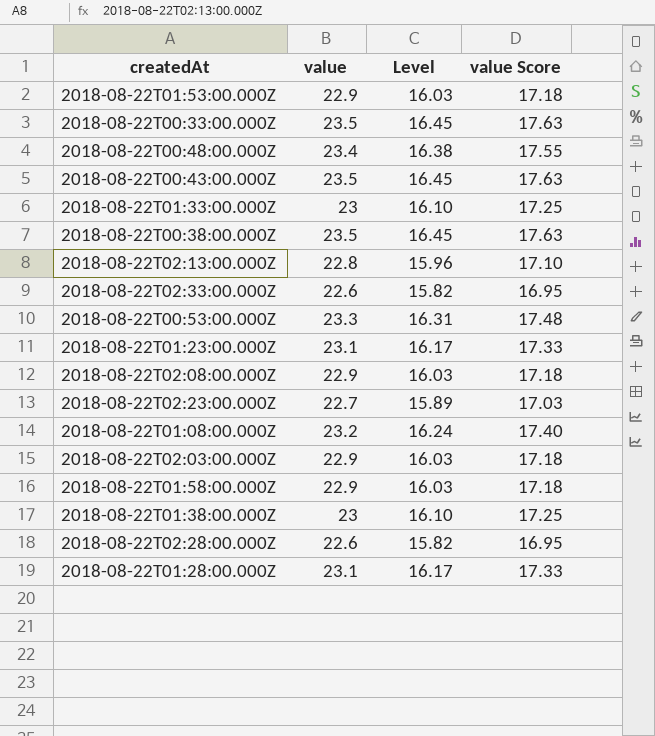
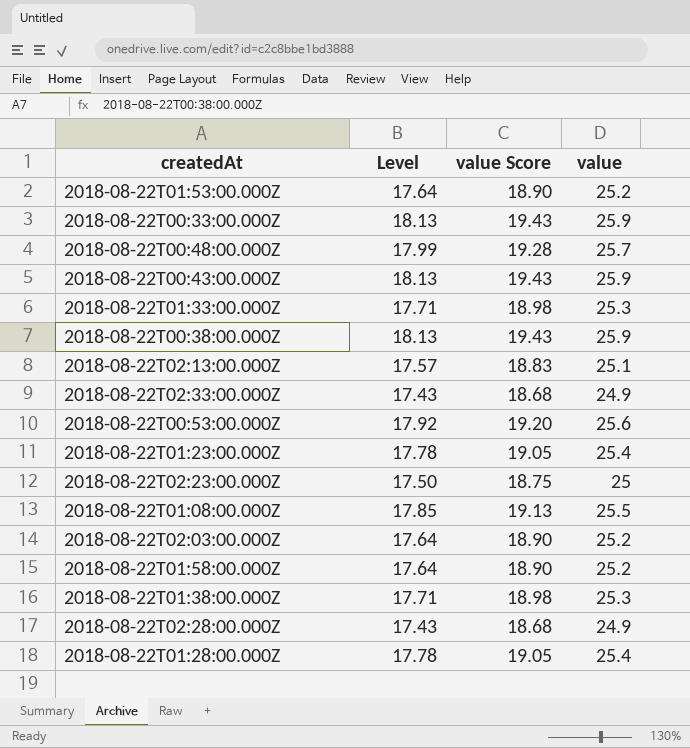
column value | position: 2 -> 4
row 2018-08-22T02:08:00.000Z: 22.9 | 16.03 | 17.18 -> none
2018-08-22T01:53:00.000Z | Level: 16.03 -> 17.64
2018-08-22T01:53:00.000Z | value Score: 17.18 -> 18.90
2018-08-22T01:53:00.000Z | value: 22.9 -> 25.2
2018-08-22T00:33:00.000Z | Level: 16.45 -> 18.13
2018-08-22T00:33:00.000Z | value Score: 17.63 -> 19.43
2018-08-22T00:33:00.000Z | value: 23.5 -> 25.9
2018-08-22T00:48:00.000Z | Level: 16.38 -> 17.99
2018-08-22T00:48:00.000Z | value Score: 17.55 -> 19.28
2018-08-22T00:48:00.000Z | value: 23.4 -> 25.7
2018-08-22T00:43:00.000Z | Level: 16.45 -> 18.13
2018-08-22T00:43:00.000Z | value Score: 17.63 -> 19.43
2018-08-22T00:43:00.000Z | value: 23.5 -> 25.9
2018-08-22T01:33:00.000Z | Level: 16.10 -> 17.71
2018-08-22T01:33:00.000Z | value Score: 17.25 -> 18.98
2018-08-22T01:33:00.000Z | value: 23 -> 25.3
2018-08-22T00:38:00.000Z | Level: 16.45 -> 18.13
2018-08-22T00:38:00.000Z | value Score: 17.63 -> 19.43
2018-08-22T00:38:00.000Z | value: 23.5 -> 25.9
2018-08-22T02:13:00.000Z | Level: 15.96 -> 17.57
2018-08-22T02:13:00.000Z | value Score: 17.10 -> 18.83
2018-08-22T02:13:00.000Z | value: 22.8 -> 25.1
2018-08-22T02:33:00.000Z | Level: 15.82 -> 17.43
2018-08-22T02:33:00.000Z | value Score: 16.95 -> 18.68
2018-08-22T02:33:00.000Z | value: 22.6 -> 24.9
2018-08-22T00:53:00.000Z | Level: 16.31 -> 17.92
2018-08-22T00:53:00.000Z | value Score: 17.48 -> 19.20
2018-08-22T00:53:00.000Z | value: 23.3 -> 25.6
2018-08-22T01:23:00.000Z | Level: 16.17 -> 17.78
2018-08-22T01:23:00.000Z | value Score: 17.33 -> 19.05
2018-08-22T01:23:00.000Z | value: 23.1 -> 25.4
2018-08-22T02:23:00.000Z | Level: 15.89 -> 17.50
2018-08-22T02:23:00.000Z | value Score: 17.03 -> 18.75
2018-08-22T02:23:00.000Z | value: 22.7 -> 25
2018-08-22T01:08:00.000Z | Level: 16.24 -> 17.85
2018-08-22T01:08:00.000Z | value Score: 17.40 -> 19.13
2018-08-22T01:08:00.000Z | value: 23.2 -> 25.5
2018-08-22T02:03:00.000Z | Level: 16.03 -> 17.64
2018-08-22T02:03:00.000Z | value Score: 17.18 -> 18.90
2018-08-22T02:03:00.000Z | value: 22.9 -> 25.2
2018-08-22T01:58:00.000Z | Level: 16.03 -> 17.64
2018-08-22T01:58:00.000Z | value Score: 17.18 -> 18.90
2018-08-22T01:58:00.000Z | value: 22.9 -> 25.2
2018-08-22T01:38:00.000Z | Level: 16.10 -> 17.71
2018-08-22T01:38:00.000Z | value Score: 17.25 -> 18.98
2018-08-22T01:38:00.000Z | value: 23 -> 25.3
2018-08-22T02:28:00.000Z | Level: 15.82 -> 17.43
2018-08-22T02:28:00.000Z | value Score: 16.95 -> 18.68
2018-08-22T02:28:00.000Z | value: 22.6 -> 24.9
2018-08-22T01:28:00.000Z | Level: 16.17 -> 17.78
2018-08-22T01:28:00.000Z | value Score: 17.33 -> 19.05
2018-08-22T01:28:00.000Z | value: 23.1 -> 25.4

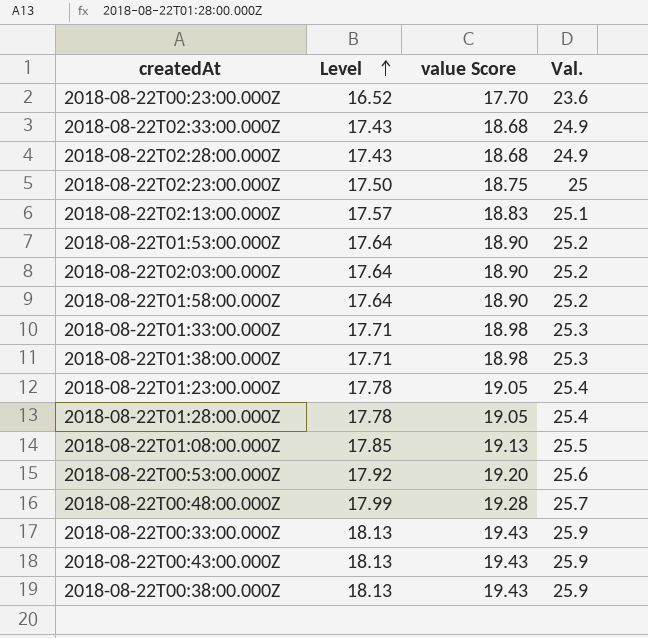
row order: none -> Level ascending
column name: value -> Val.
row 2018-08-22T00:23:00.000Z: none -> 16.52 | 17.70 | 23.6

